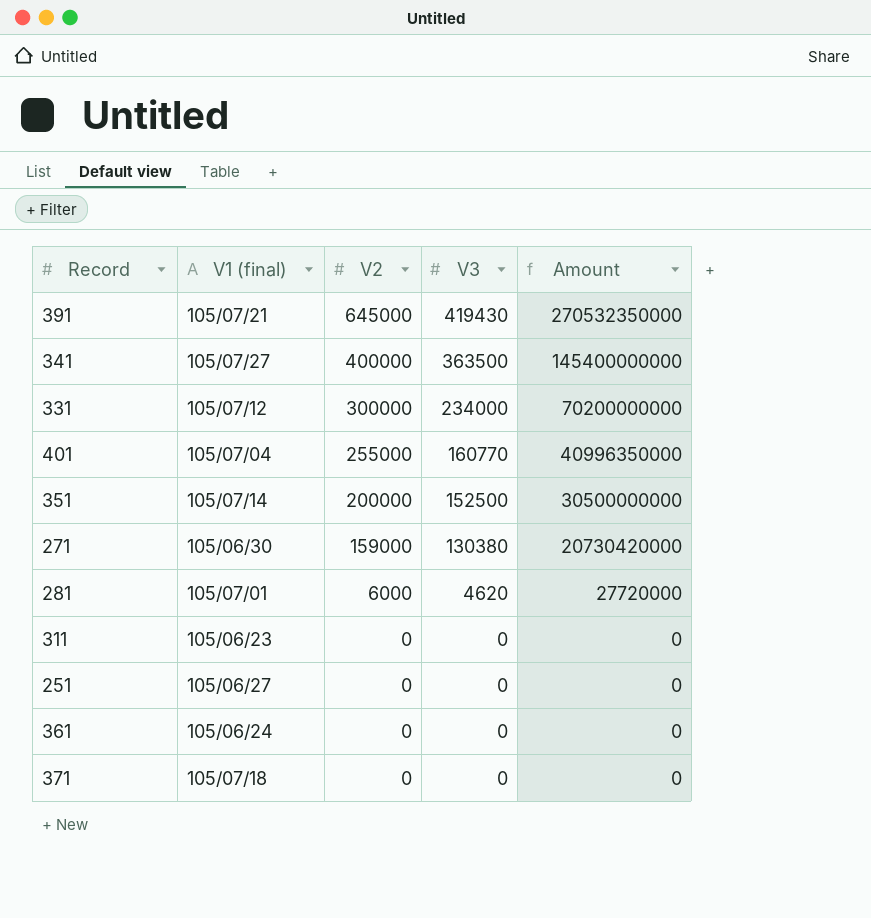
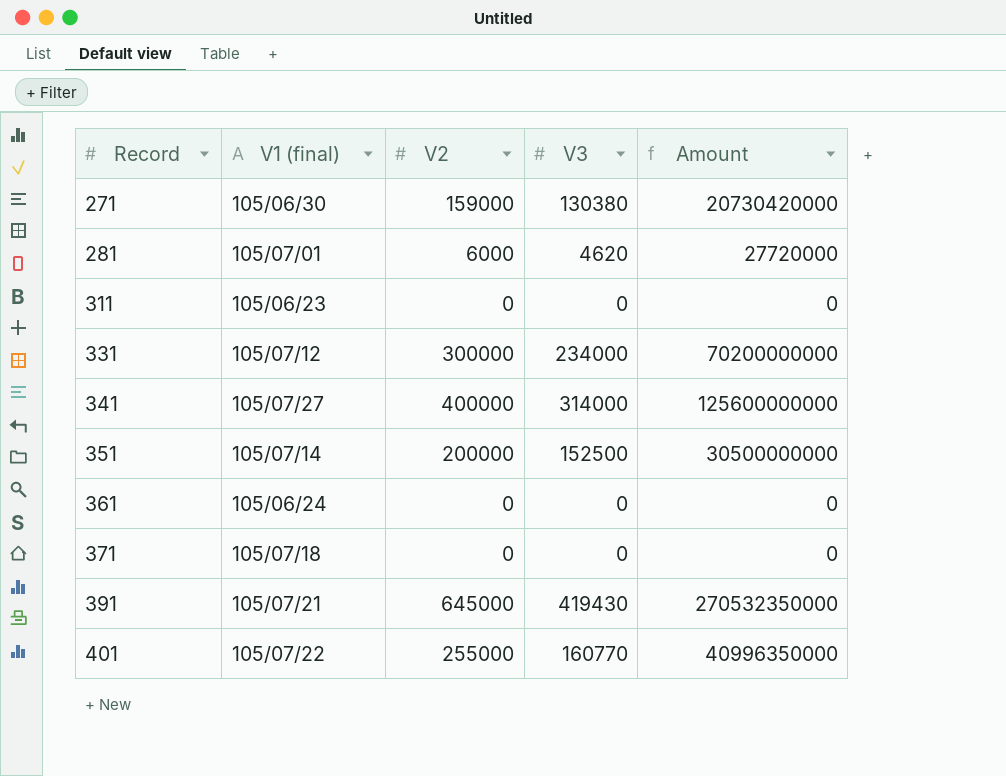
row order: V2 descending -> Record ascending
row 251: 105/06/27 | 0 | 0 | 0 -> none
341 | V3: 363500 -> 314000
341 | Amount: 145400000000 -> 125600000000
401 | V1 (final): 105/07/04 -> 105/07/22

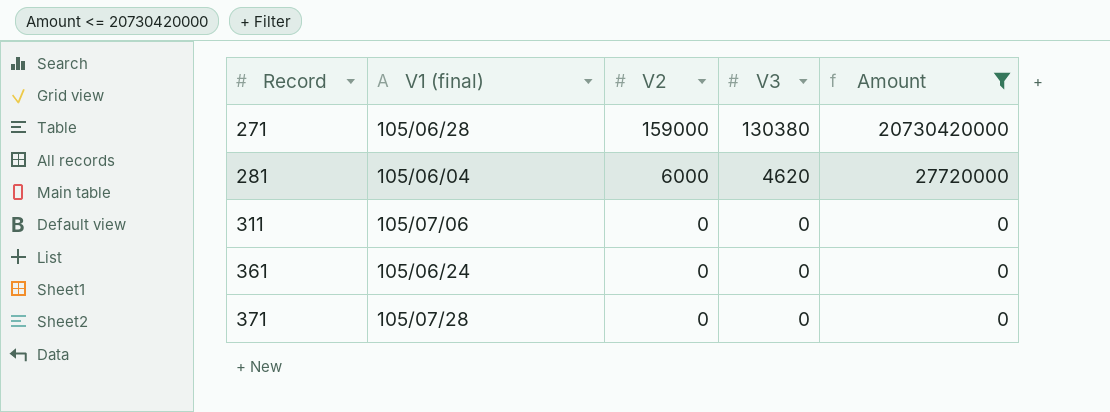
filter: none -> Amount <= 20730420000
271 | V1 (final): 105/06/30 -> 105/06/28
281 | V1 (final): 105/07/01 -> 105/06/04
311 | V1 (final): 105/06/23 -> 105/07/06
371 | V1 (final): 105/07/18 -> 105/07/28

